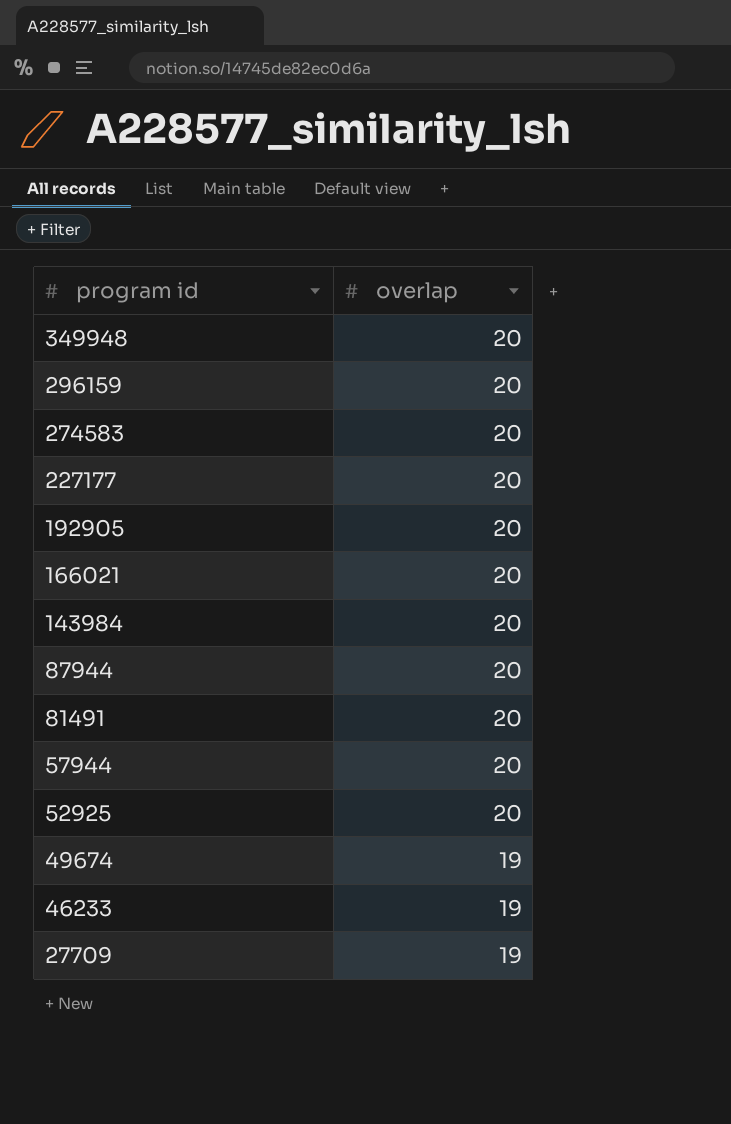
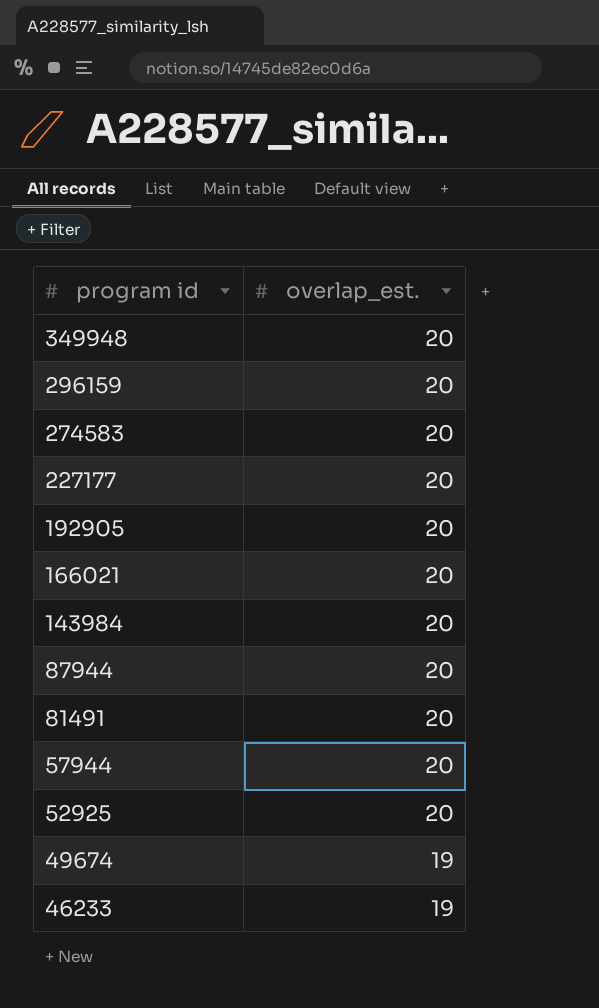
column name: overlap -> overlap_est.
row 27709: 19 -> none

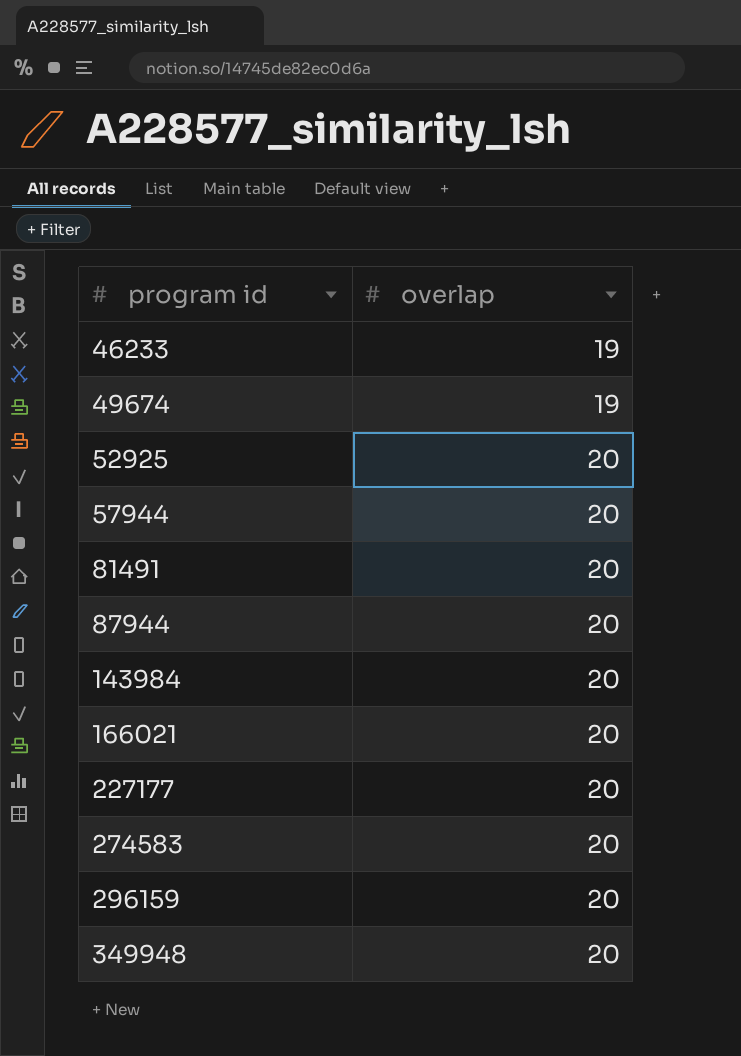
row order: program id descending -> program id ascending
column name: overlap_est. -> overlap
row 192905: 20 -> none

